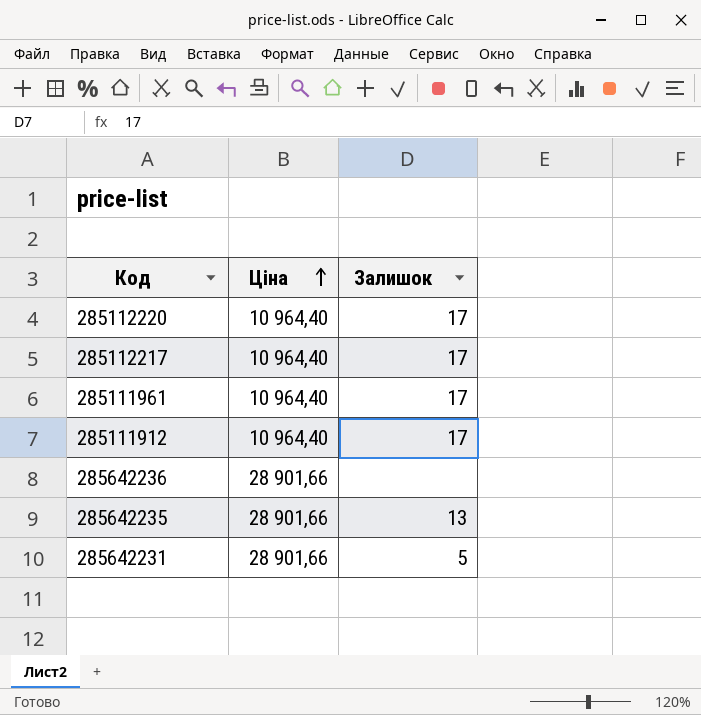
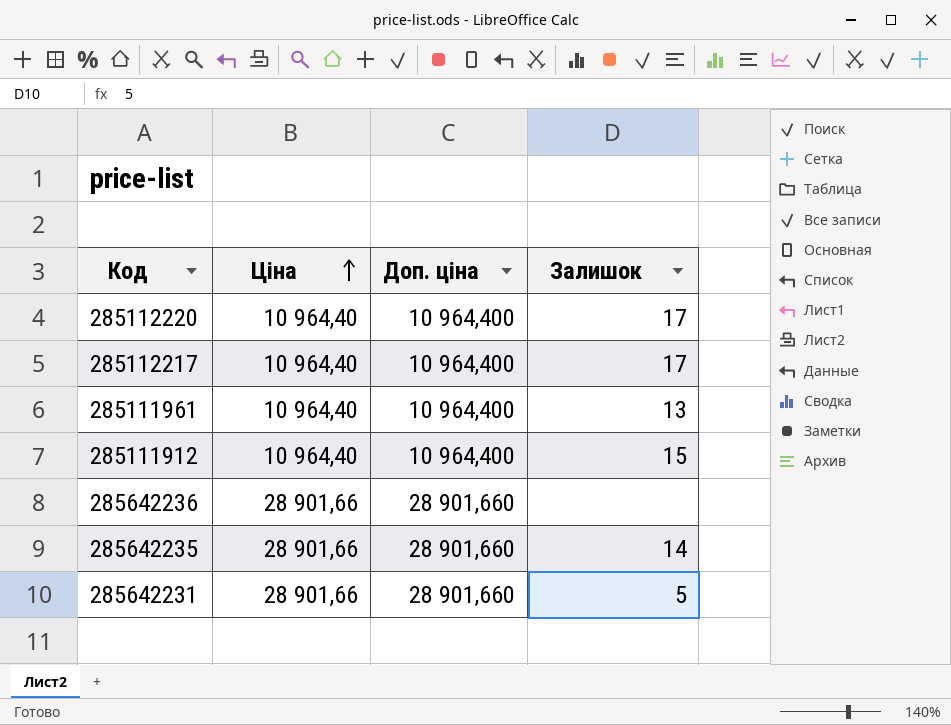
column Доп. ціна | position: none -> 3
285111961 | Залишок: 17 -> 13
285111912 | Залишок: 17 -> 15
285642235 | Залишок: 13 -> 14

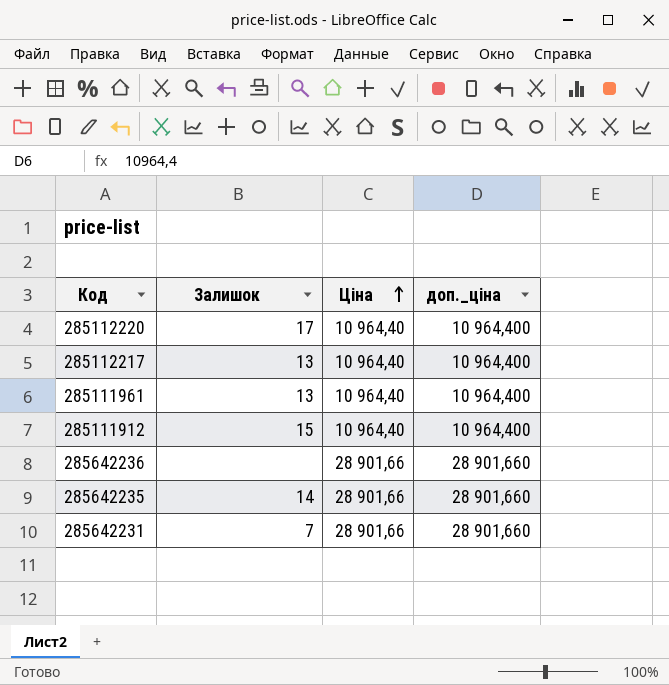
column Залишок | position: 4 -> 2
column name: Доп. ціна -> доп._ціна
285112217 | Залишок: 17 -> 13
285642231 | Залишок: 5 -> 7

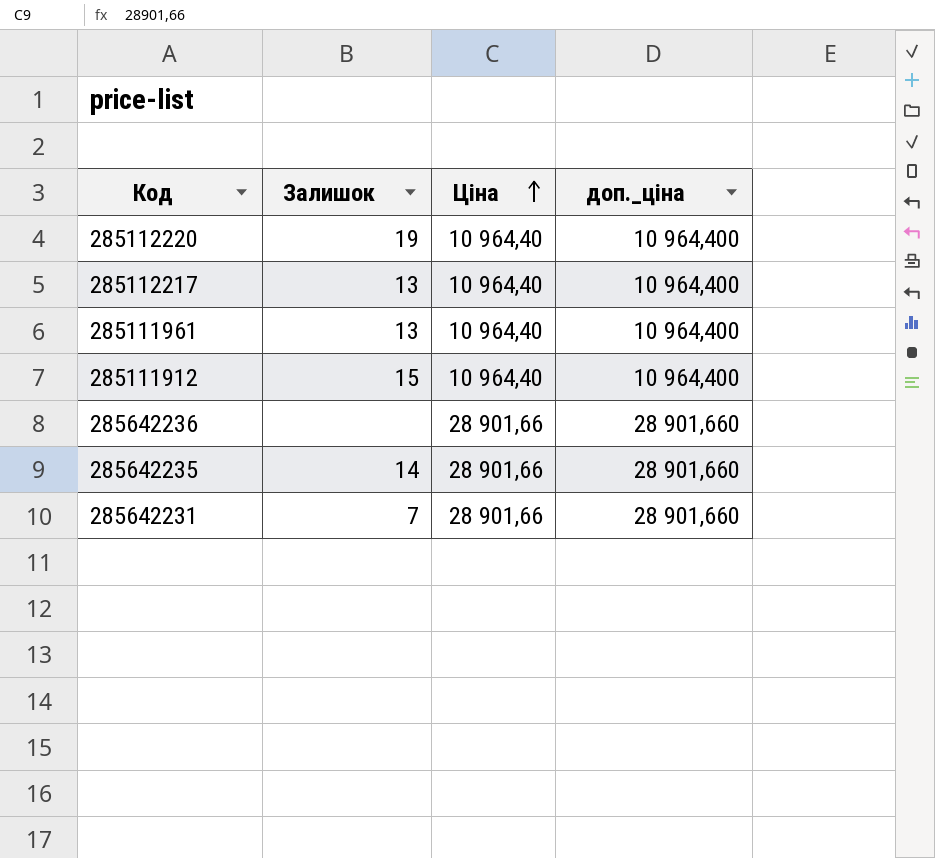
285112220 | Залишок: 17 -> 19

